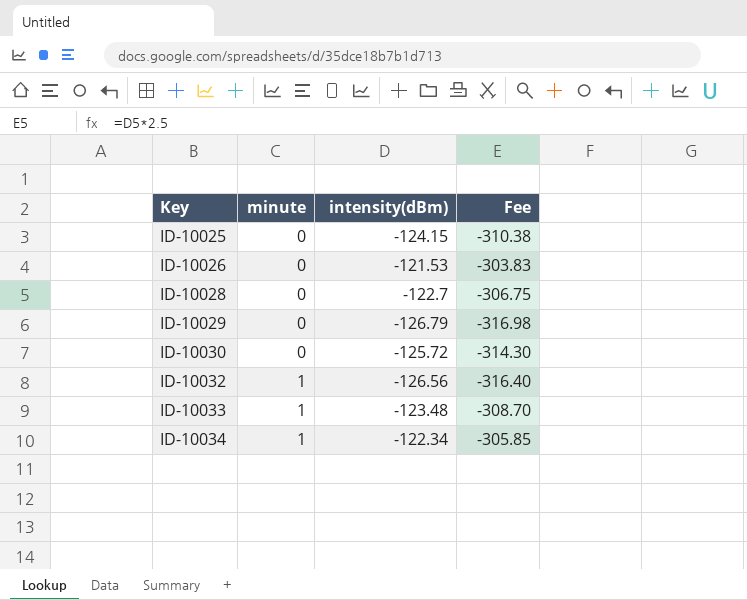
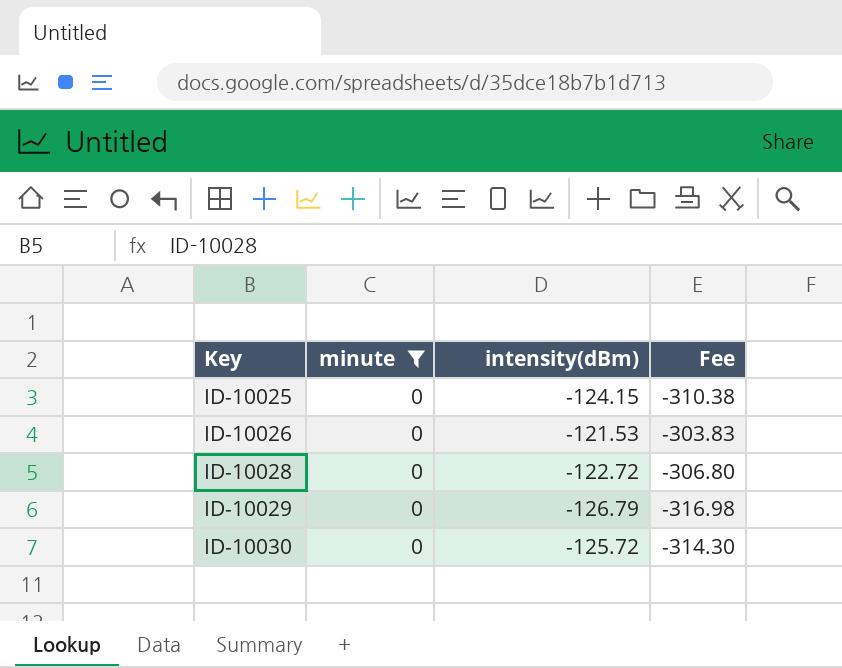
filter: none -> minute = 0
ID-10028 | intensity(dBm): -122.7 -> -122.72
ID-10028 | Fee: -306.75 -> -306.80

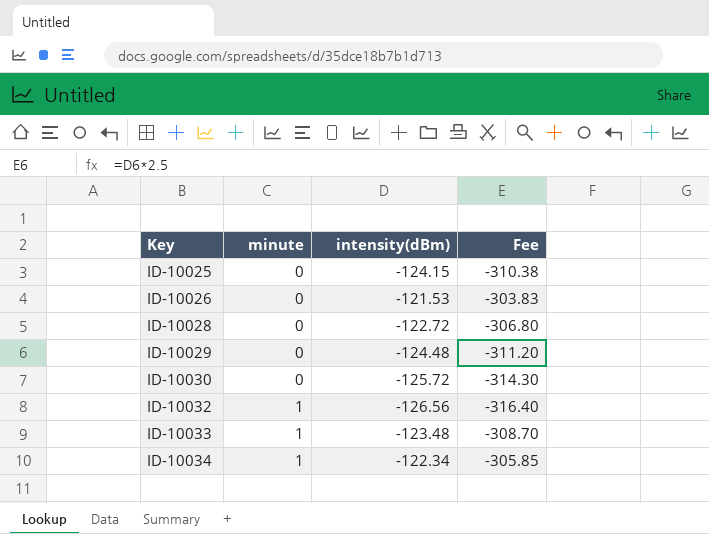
filter: minute = 0 -> none
ID-10029 | intensity(dBm): -126.79 -> -124.48
ID-10029 | Fee: -316.98 -> -311.20

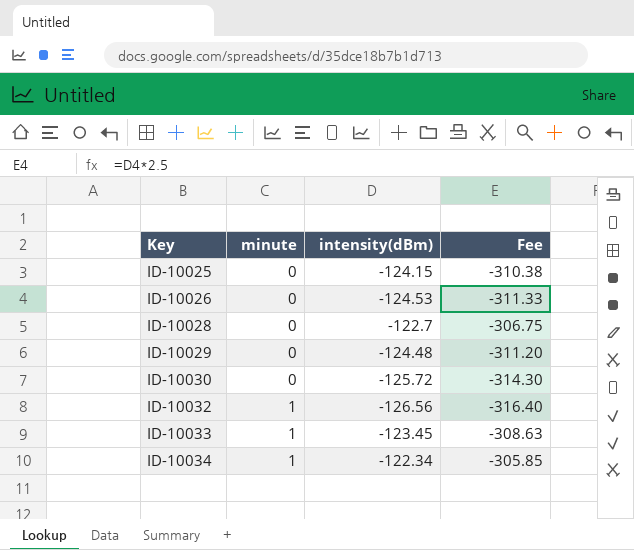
ID-10026 | intensity(dBm): -121.53 -> -124.53
ID-10026 | Fee: -303.83 -> -311.33
ID-10028 | intensity(dBm): -122.72 -> -122.7
ID-10028 | Fee: -306.80 -> -306.75
ID-10033 | intensity(dBm): -123.48 -> -123.45
ID-10033 | Fee: -308.70 -> -308.63

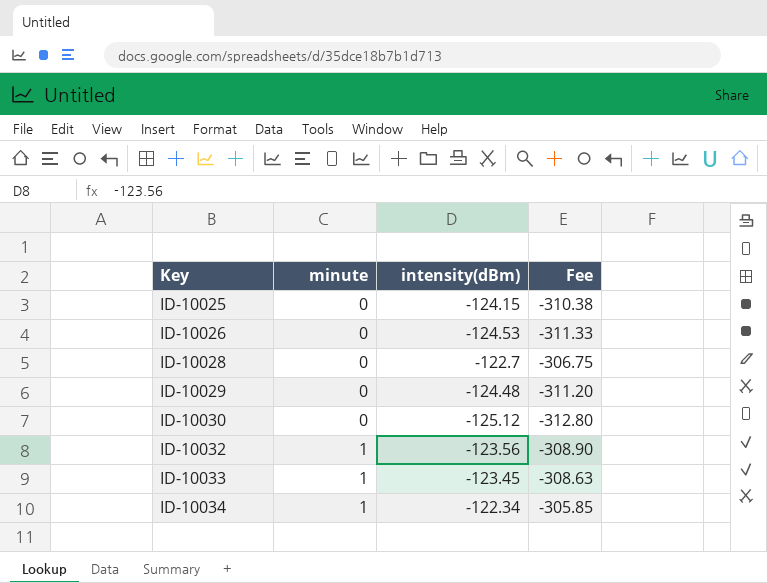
ID-10030 | intensity(dBm): -125.72 -> -125.12
ID-10030 | Fee: -314.30 -> -312.80
ID-10032 | intensity(dBm): -126.56 -> -123.56
ID-10032 | Fee: -316.40 -> -308.90

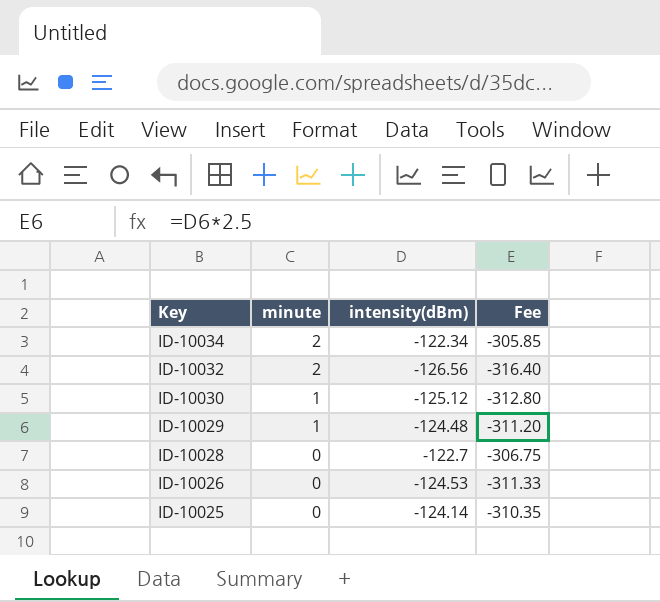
row order: Key ascending -> Key descending
row ID-10033: 1 | -123.45 | -308.63 -> none
ID-10034 | minute: 1 -> 2
ID-10032 | minute: 1 -> 2
ID-10032 | intensity(dBm): -123.56 -> -126.56
ID-10032 | Fee: -308.90 -> -316.40
ID-10030 | minute: 0 -> 1
ID-10029 | minute: 0 -> 1
ID-10025 | intensity(dBm): -124.15 -> -124.14
ID-10025 | Fee: -310.38 -> -310.35

